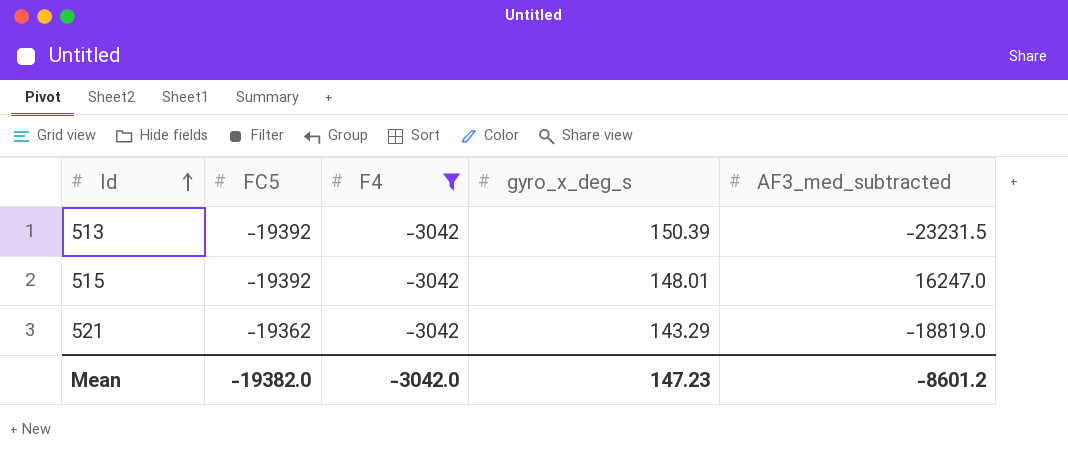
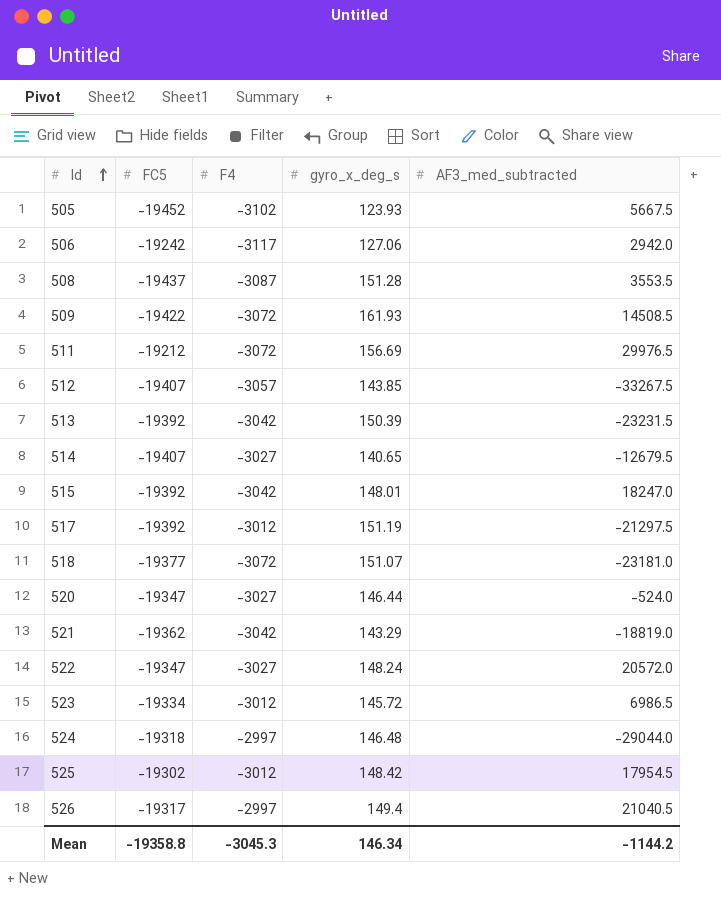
filter: F4 = -3042 -> none
515 | AF3_med_subtracted: 16247.0 -> 18247.0
Mean | FC5: -19382.0 -> -19358.8
Mean | F4: -3042.0 -> -3045.3
Mean | gyro_x_deg_s: 147.23 -> 146.34
Mean | AF3_med_subtracted: -8601.2 -> -1144.2

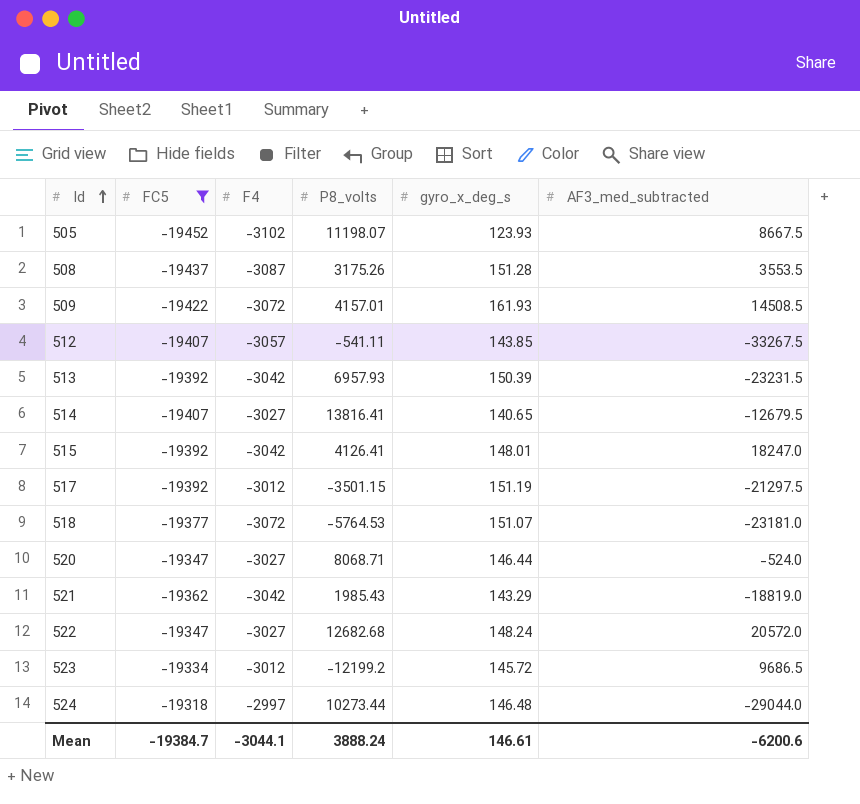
filter: none -> FC5 <= -19318
column P8_volts | position: none -> 4
505 | AF3_med_subtracted: 5667.5 -> 8667.5
523 | AF3_med_subtracted: 6986.5 -> 9686.5
Mean | FC5: -19358.8 -> -19384.7
Mean | F4: -3045.3 -> -3044.1
Mean | gyro_x_deg_s: 146.34 -> 146.61
Mean | AF3_med_subtracted: -1144.2 -> -6200.6

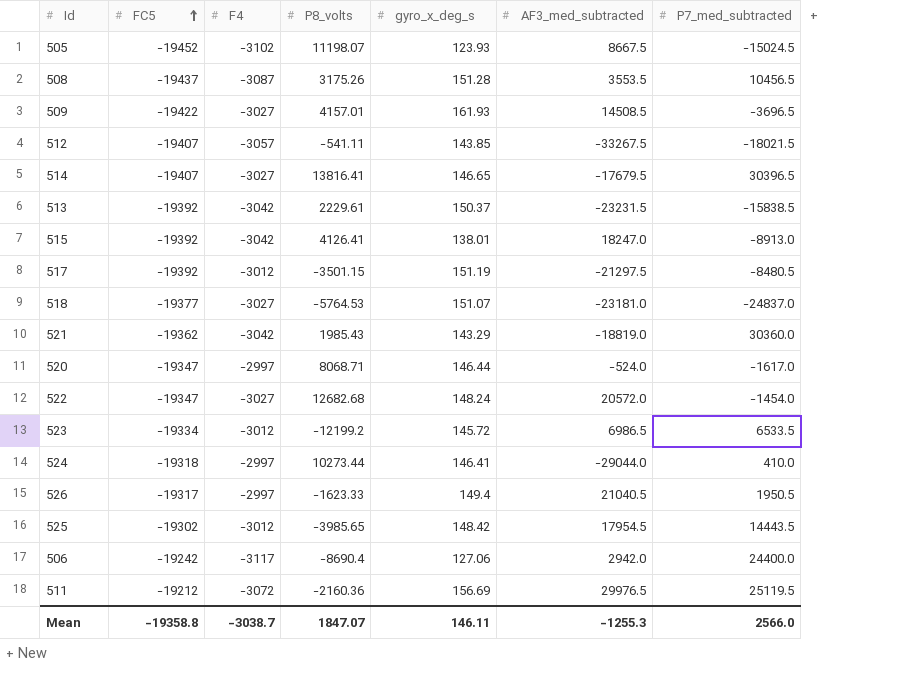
filter: FC5 <= -19318 -> none
row order: Id ascending -> FC5 ascending
column P7_med_subtracted | position: none -> 7
509 | F4: -3072 -> -3027
514 | gyro_x_deg_s: 140.65 -> 146.65
514 | AF3_med_subtracted: -12679.5 -> -17679.5
513 | P8_volts: 6957.93 -> 2229.61
513 | gyro_x_deg_s: 150.39 -> 150.37
515 | gyro_x_deg_s: 148.01 -> 138.01
518 | F4: -3072 -> -3027
520 | F4: -3027 -> -2997
523 | AF3_med_subtracted: 9686.5 -> 6986.5
524 | gyro_x_deg_s: 146.48 -> 146.41
Mean | FC5: -19384.7 -> -19358.8
Mean | F4: -3044.1 -> -3038.7
Mean | P8_volts: 3888.24 -> 1847.07
Mean | gyro_x_deg_s: 146.61 -> 146.11
Mean | AF3_med_subtracted: -6200.6 -> -1255.3

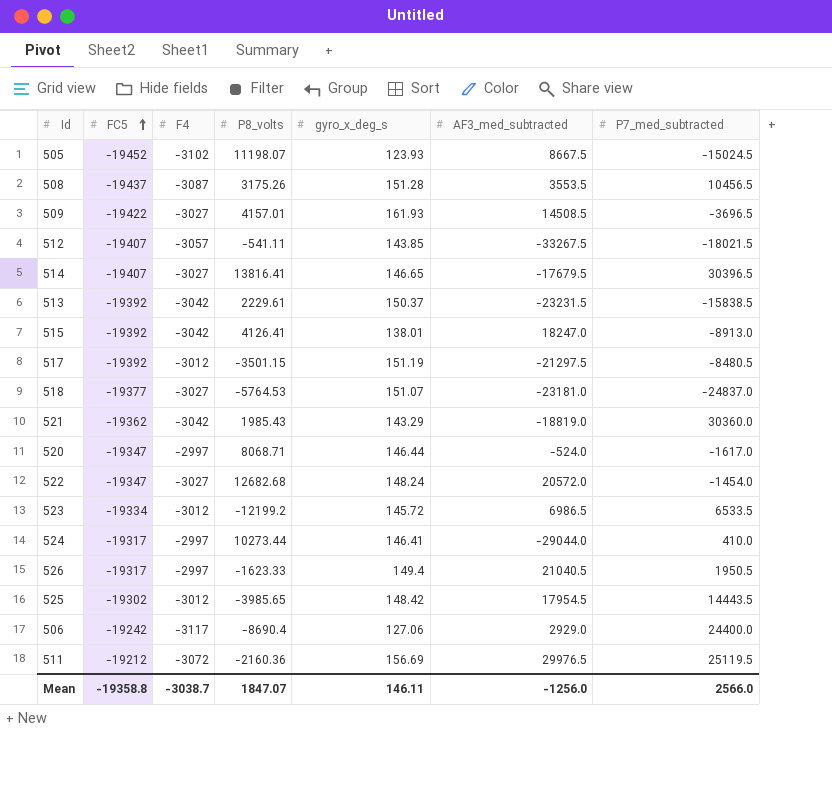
524 | FC5: -19318 -> -19317
506 | AF3_med_subtracted: 2942.0 -> 2929.0
Mean | AF3_med_subtracted: -1255.3 -> -1256.0

